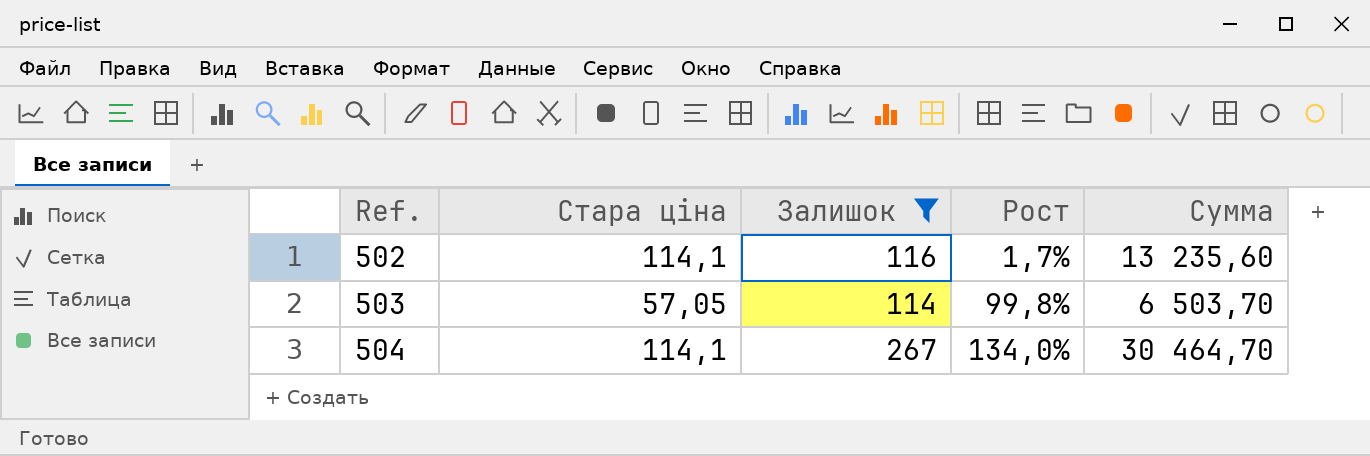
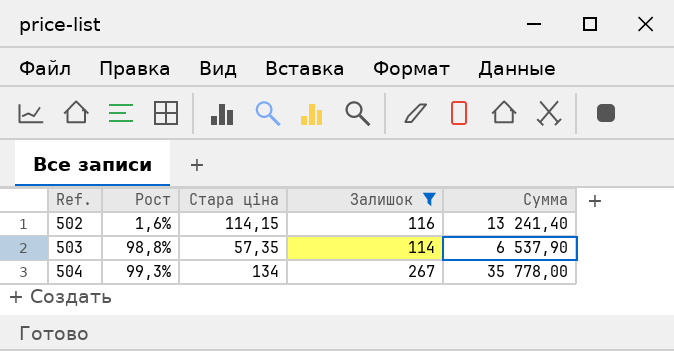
column Рост | position: 4 -> 2
502 | Рост: 1,7% -> 1,6%
502 | Стара ціна: 114,1 -> 114,15
502 | Сумма: 13 235,60 -> 13 241,40
503 | Рост: 99,8% -> 98,8%
503 | Стара ціна: 57,05 -> 57,35
503 | Сумма: 6 503,70 -> 6 537,90
504 | Рост: 134,0% -> 99,3%
504 | Стара ціна: 114,1 -> 134
504 | Сумма: 30 464,70 -> 35 778,00

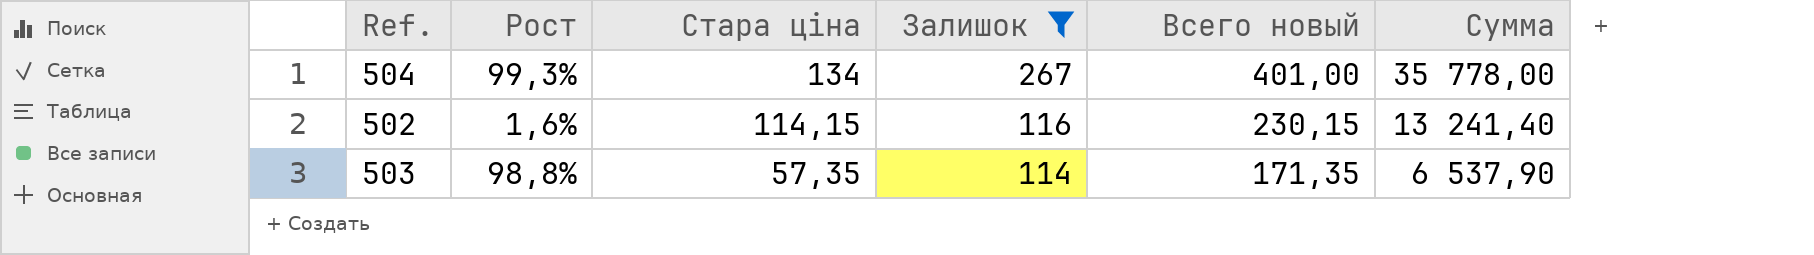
row order: Ref. ascending -> Стара ціна descending
column Всего новый | formula: none -> [Стара ціна] + [Залишок]

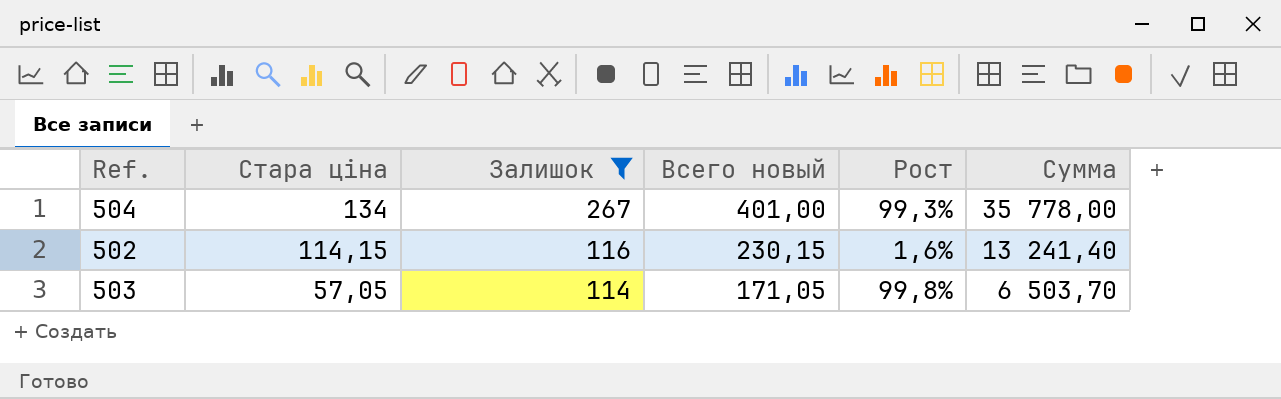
column Рост | position: 2 -> 5
503 | Стара ціна: 57,35 -> 57,05
503 | Всего новый: 171,35 -> 171,05
503 | Рост: 98,8% -> 99,8%
503 | Сумма: 6 537,90 -> 6 503,70

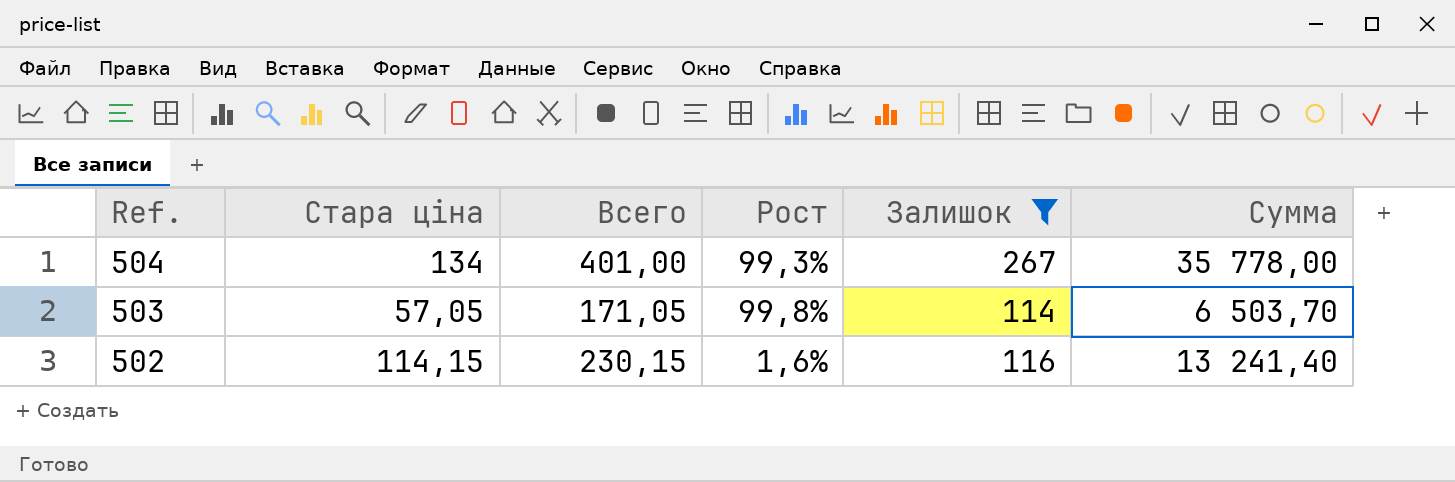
row order: Стара ціна descending -> Ref. descending
column name: Всего новый -> Всего
column Залишок | position: 3 -> 5

